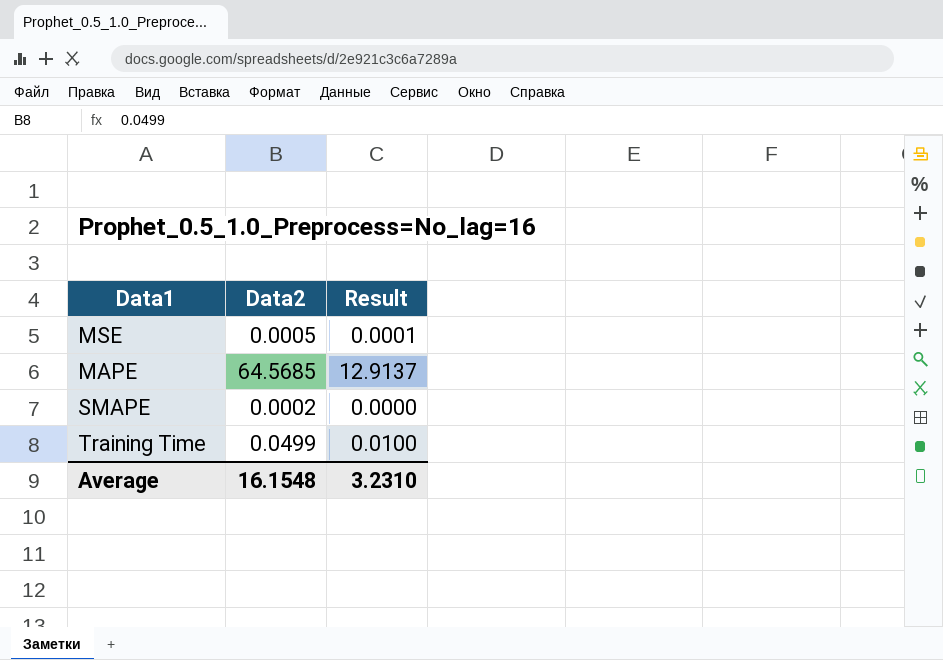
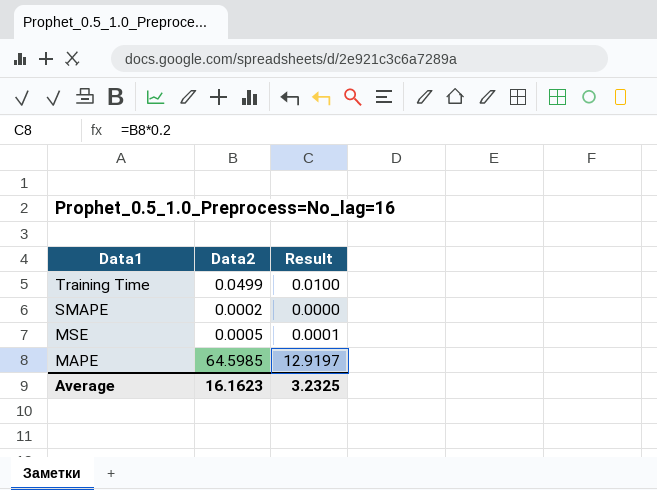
row order: none -> Data1 descending
MAPE | Data2: 64.5685 -> 64.5985
MAPE | Result: 12.9137 -> 12.9197
Average | Data2: 16.1548 -> 16.1623
Average | Result: 3.2310 -> 3.2325

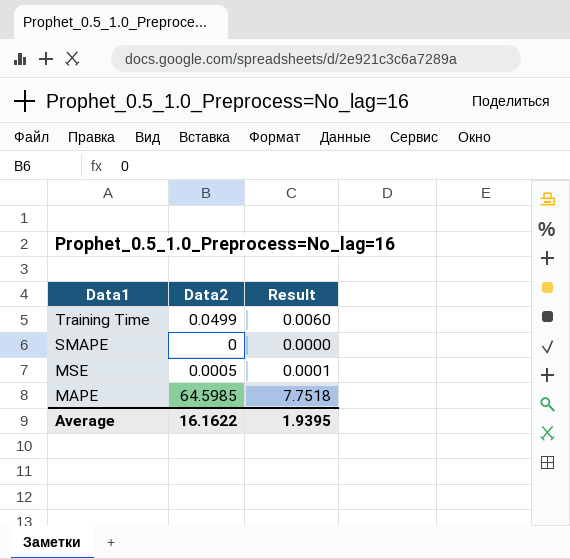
column Result | formula: [Data2] * 0.2 -> [Data2] * 0.12
SMAPE | Data2: 0.0002 -> 0
Average | Data2: 16.1623 -> 16.1622
Average | Result: 3.2325 -> 1.9395

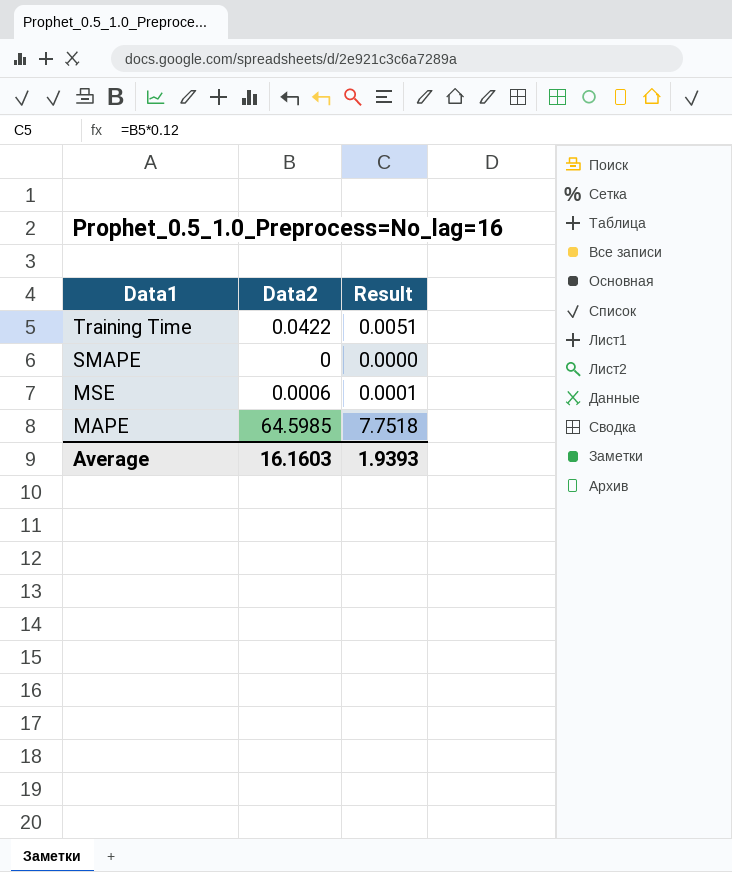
Training Time | Data2: 0.0499 -> 0.0422
Training Time | Result: 0.0060 -> 0.0051
MSE | Data2: 0.0005 -> 0.0006
Average | Data2: 16.1622 -> 16.1603
Average | Result: 1.9395 -> 1.9393

